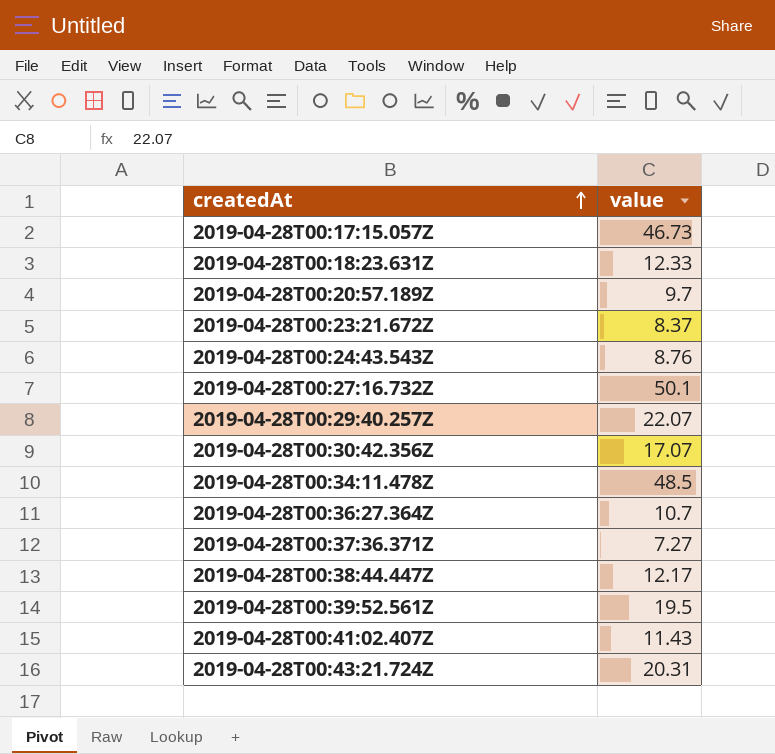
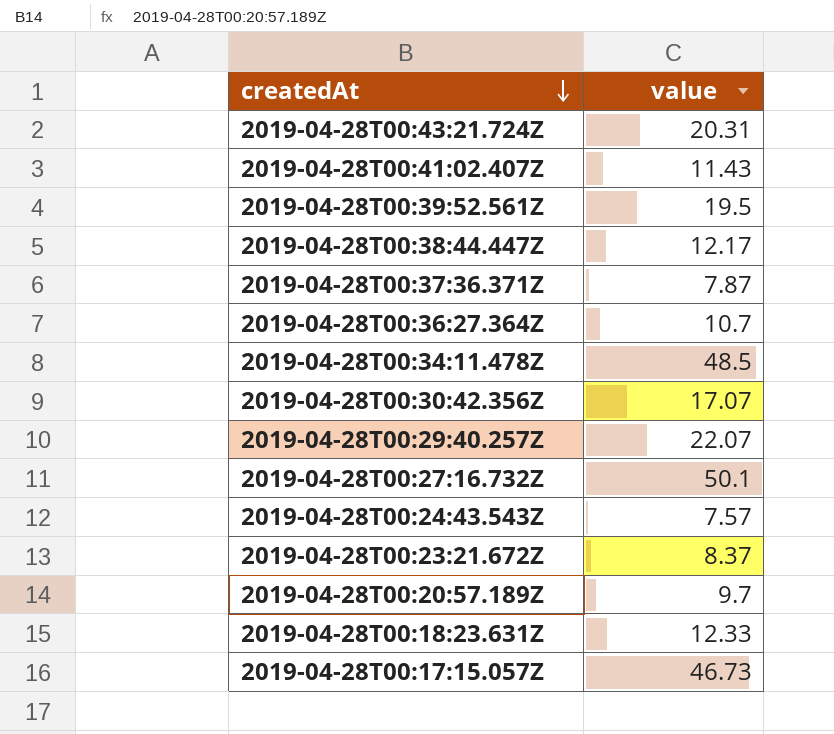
row order: createdAt ascending -> createdAt descending
2019-04-28T00:37:36.371Z | value: 7.27 -> 7.87
2019-04-28T00:24:43.543Z | value: 8.76 -> 7.57

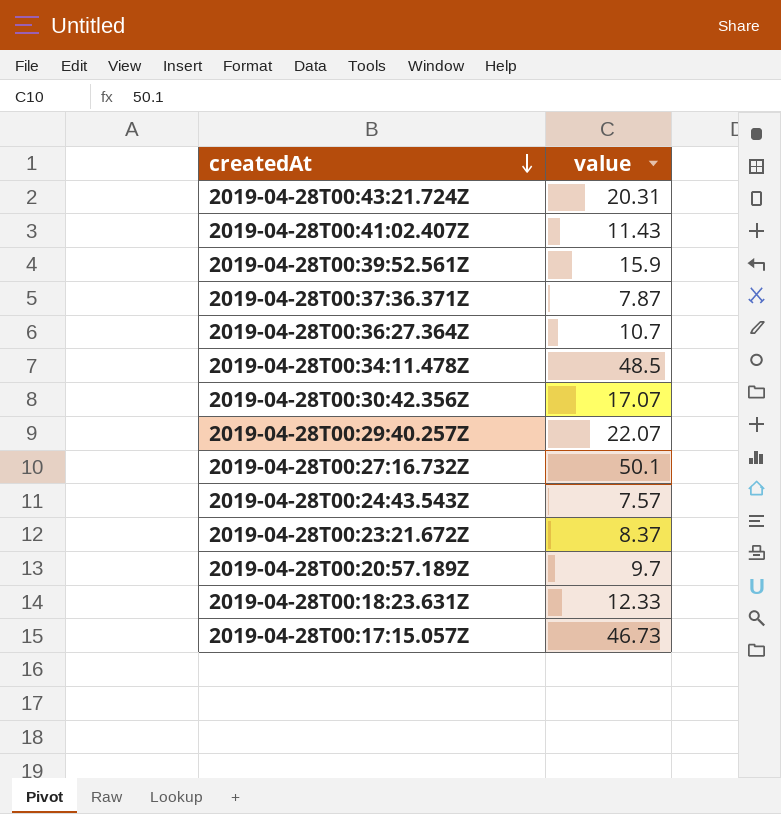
row 2019-04-28T00:38:44.447Z: 12.17 -> none
2019-04-28T00:39:52.561Z | value: 19.5 -> 15.9

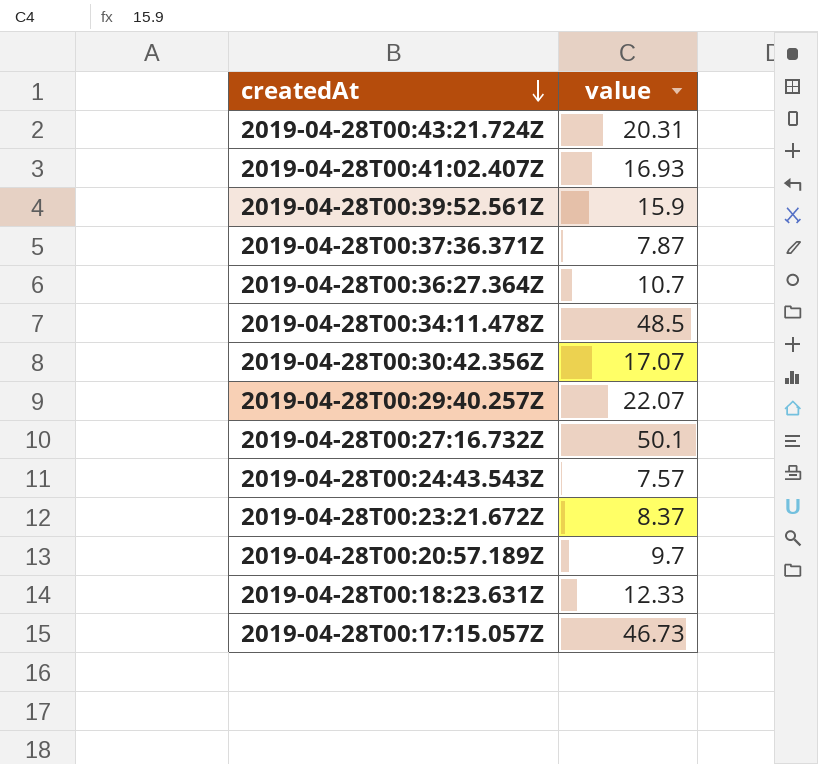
2019-04-28T00:41:02.407Z | value: 11.43 -> 16.93

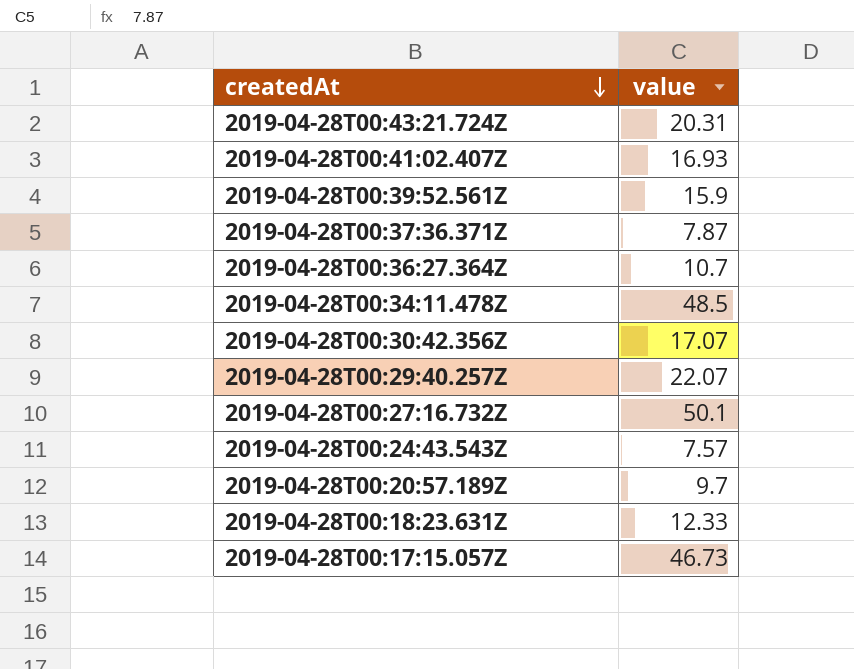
row 2019-04-28T00:23:21.672Z: 8.37 -> none

